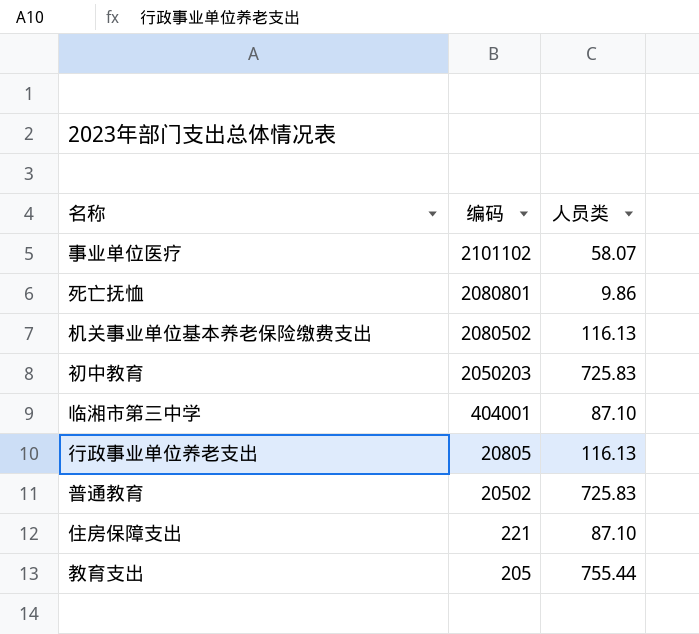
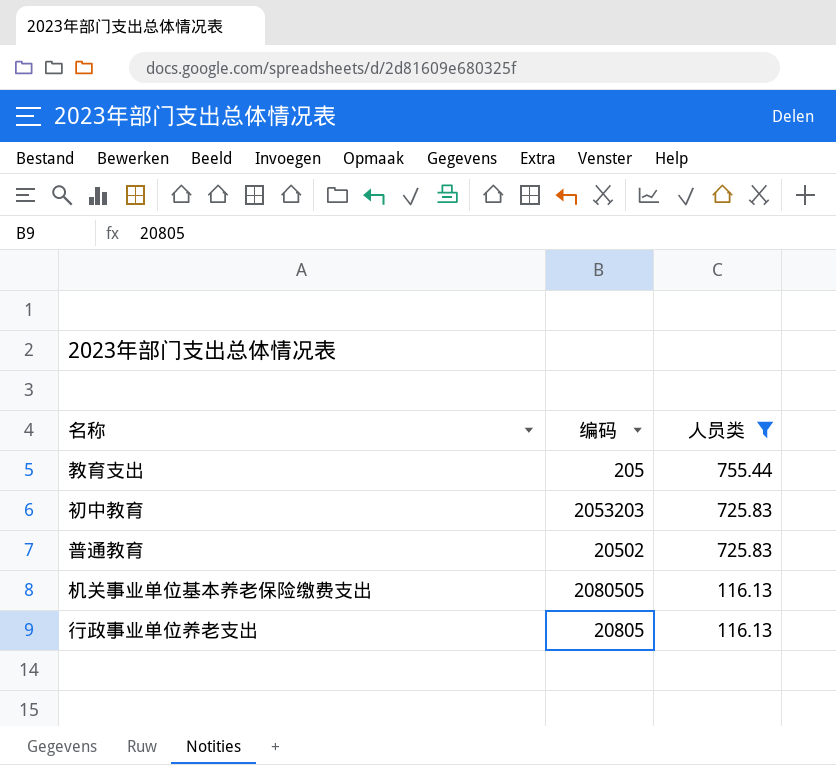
filter: none -> 人员类 >= 116.13
row order: 编码 descending -> 人员类 descending
初中教育 | 编码: 2050203 -> 2053203
机关事业单位基本养老保险缴费支出 | 编码: 2080502 -> 2080505

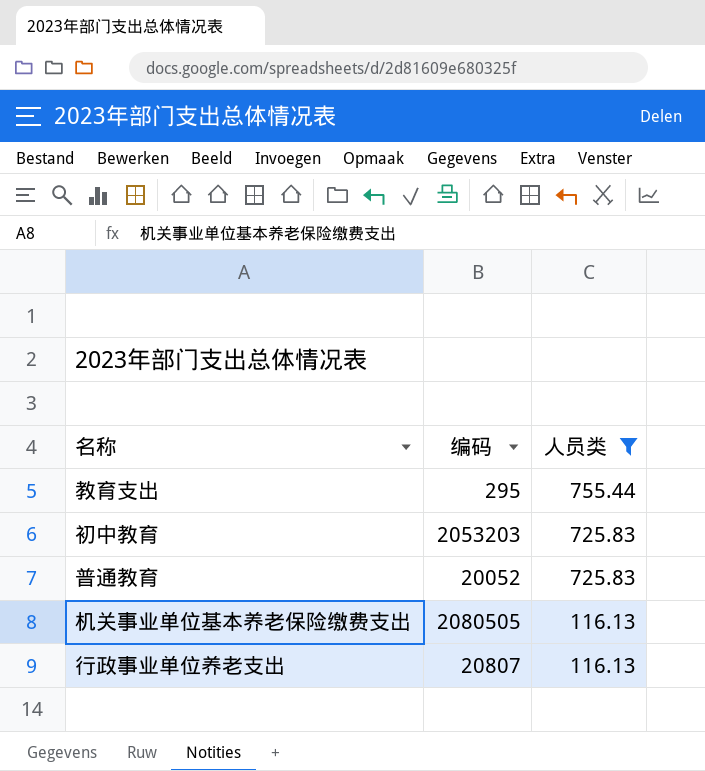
教育支出 | 编码: 205 -> 295
普通教育 | 编码: 20502 -> 20052
行政事业单位养老支出 | 编码: 20805 -> 20807

